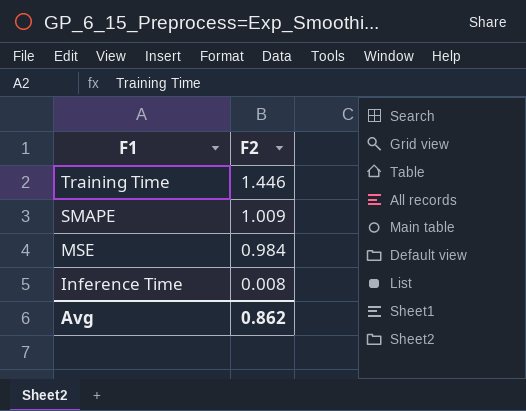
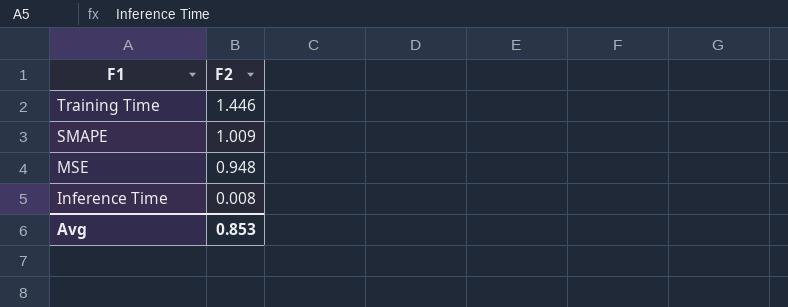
MSE | F2: 0.984 -> 0.948
Avg | F2: 0.862 -> 0.853

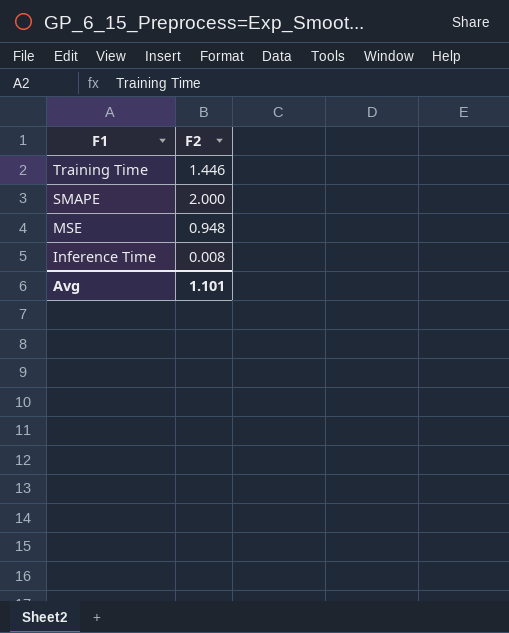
SMAPE | F2: 1.009 -> 2.000
Avg | F2: 0.853 -> 1.101

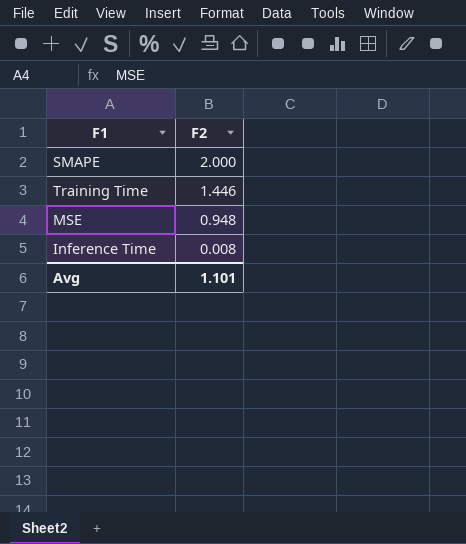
row order: F1 descending -> F2 descending

